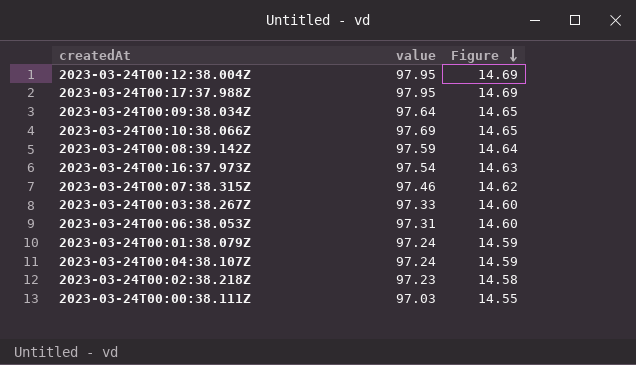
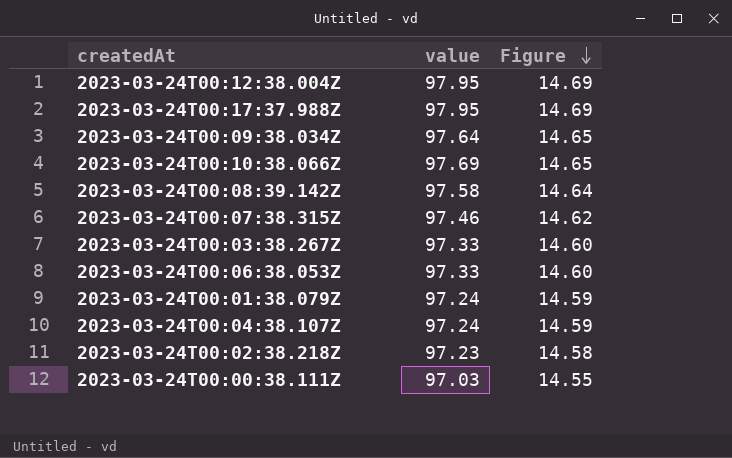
row 2023-03-24T00:16:37.973Z: 97.54 | 14.63 -> none
2023-03-24T00:08:39.142Z | value: 97.59 -> 97.58
2023-03-24T00:06:38.053Z | value: 97.31 -> 97.33

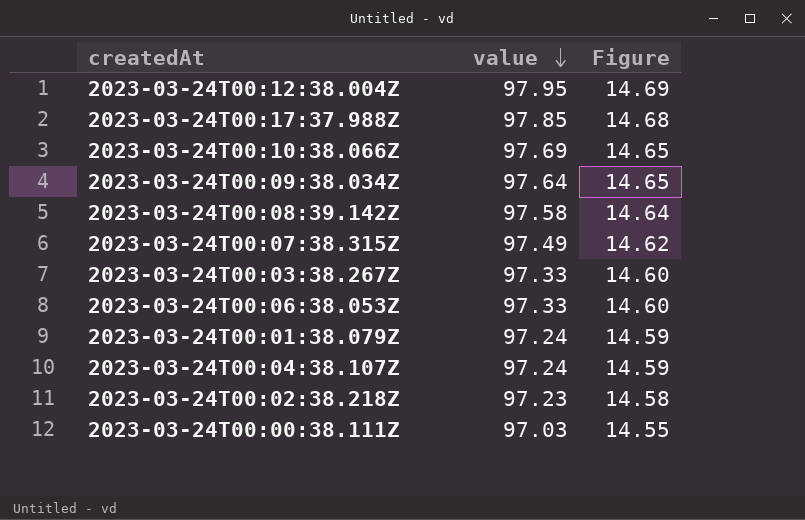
row order: Figure descending -> value descending
2023-03-24T00:17:37.988Z | value: 97.95 -> 97.85
2023-03-24T00:17:37.988Z | Figure: 14.69 -> 14.68
2023-03-24T00:07:38.315Z | value: 97.46 -> 97.49

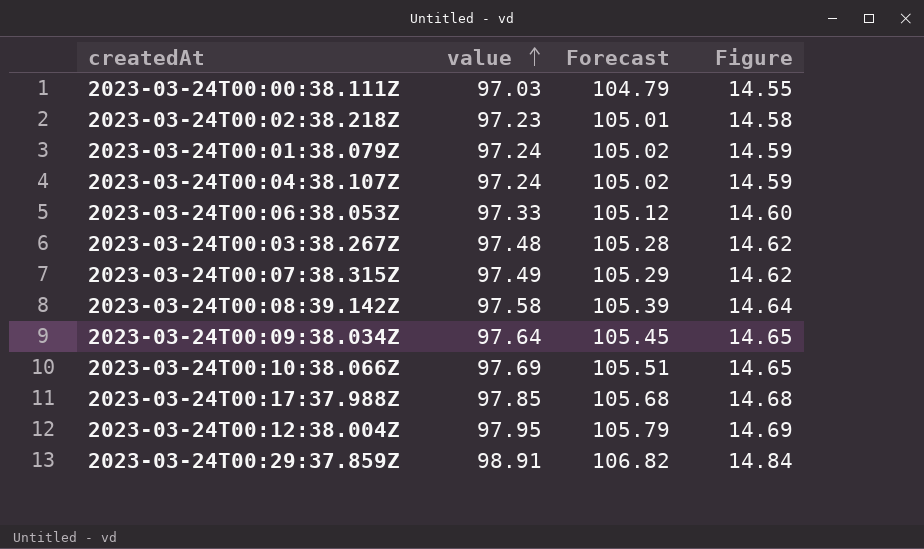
row order: value descending -> value ascending
column Forecast | formula: none -> [value] * 1.08
2023-03-24T00:03:38.267Z | value: 97.33 -> 97.48
2023-03-24T00:03:38.267Z | Figure: 14.60 -> 14.62
row 2023-03-24T00:29:37.859Z: none -> 98.91 | 106.82 | 14.84

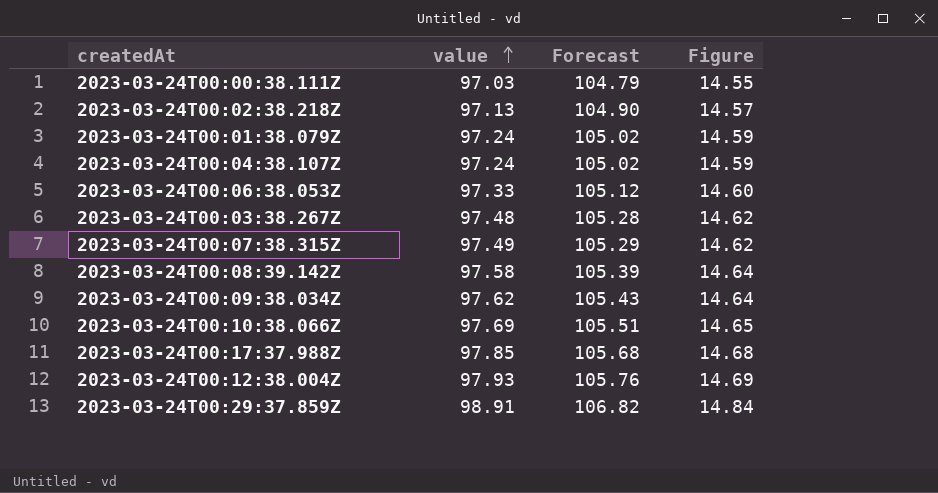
2023-03-24T00:02:38.218Z | value: 97.23 -> 97.13
2023-03-24T00:02:38.218Z | Forecast: 105.01 -> 104.90
2023-03-24T00:02:38.218Z | Figure: 14.58 -> 14.57
2023-03-24T00:09:38.034Z | value: 97.64 -> 97.62
2023-03-24T00:09:38.034Z | Forecast: 105.45 -> 105.43
2023-03-24T00:09:38.034Z | Figure: 14.65 -> 14.64
2023-03-24T00:12:38.004Z | value: 97.95 -> 97.93
2023-03-24T00:12:38.004Z | Forecast: 105.79 -> 105.76

